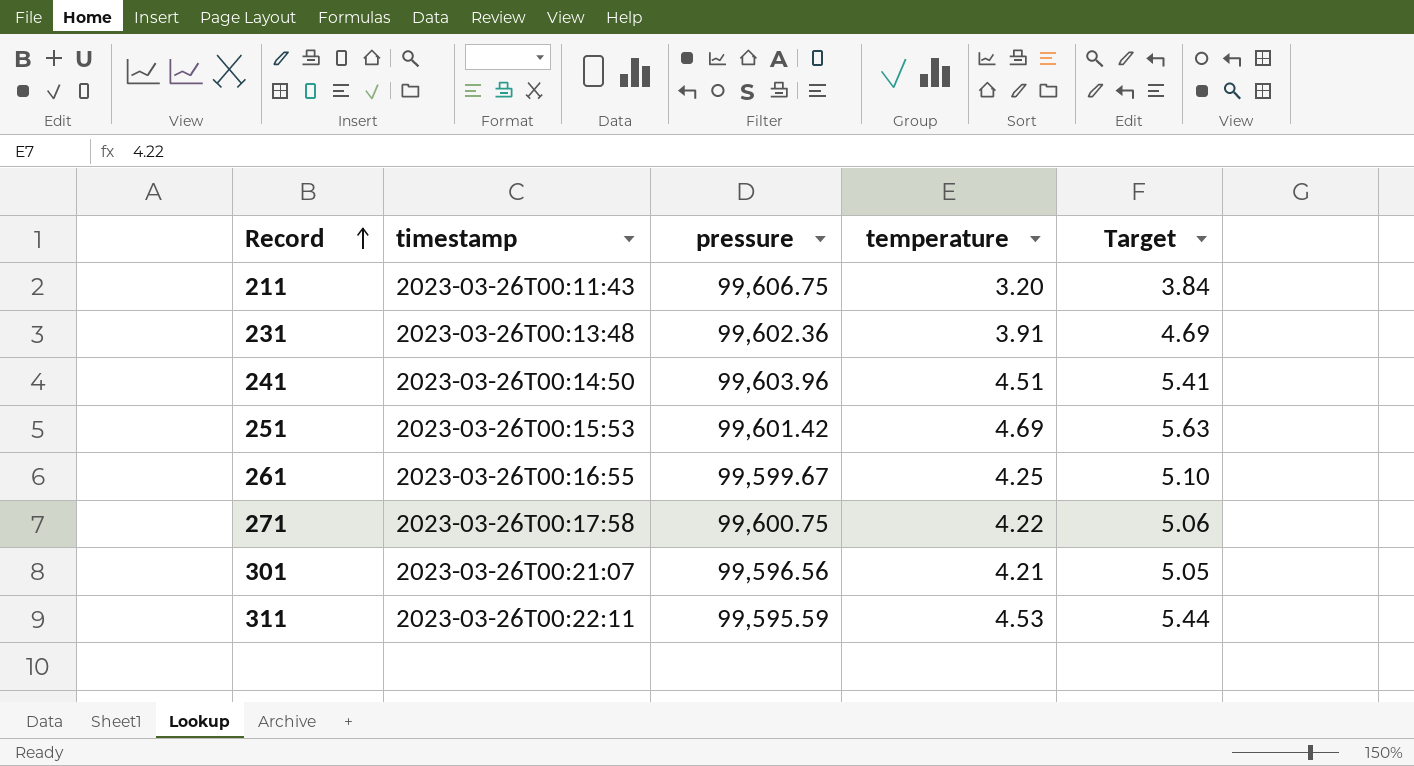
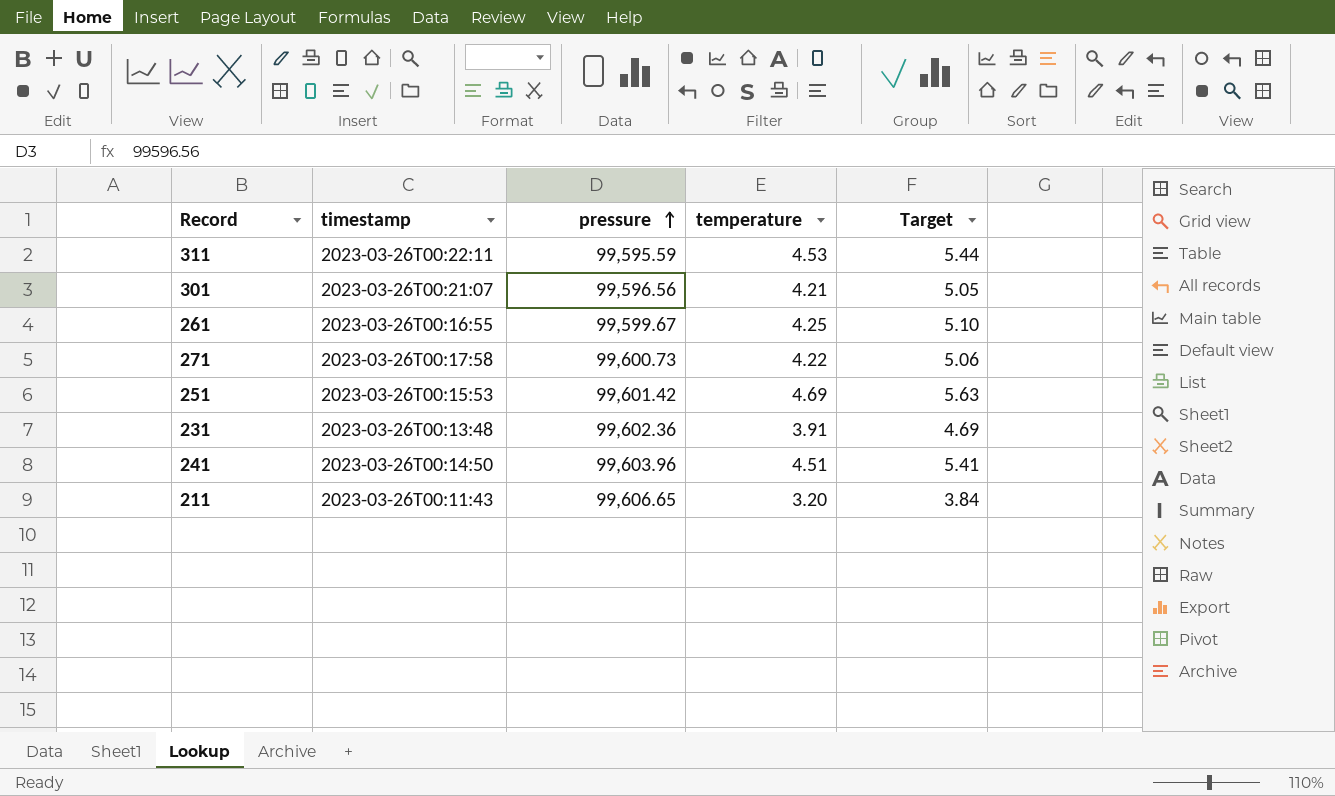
row order: Record ascending -> pressure ascending
271 | pressure: 99,600.75 -> 99,600.73
211 | pressure: 99,606.75 -> 99,606.65

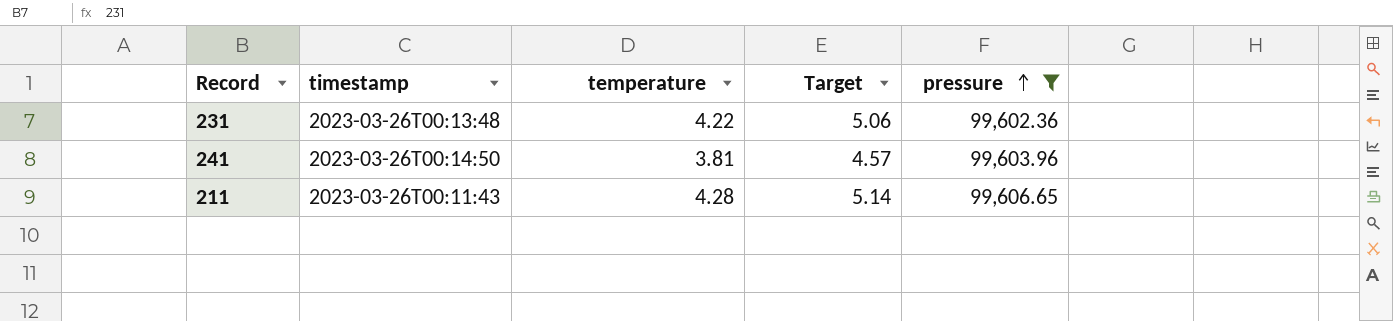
filter: none -> pressure >= 99,602.36
column pressure | position: 3 -> 5
231 | temperature: 3.91 -> 4.22
231 | Target: 4.69 -> 5.06
241 | temperature: 4.51 -> 3.81
241 | Target: 5.41 -> 4.57
211 | temperature: 3.20 -> 4.28
211 | Target: 3.84 -> 5.14

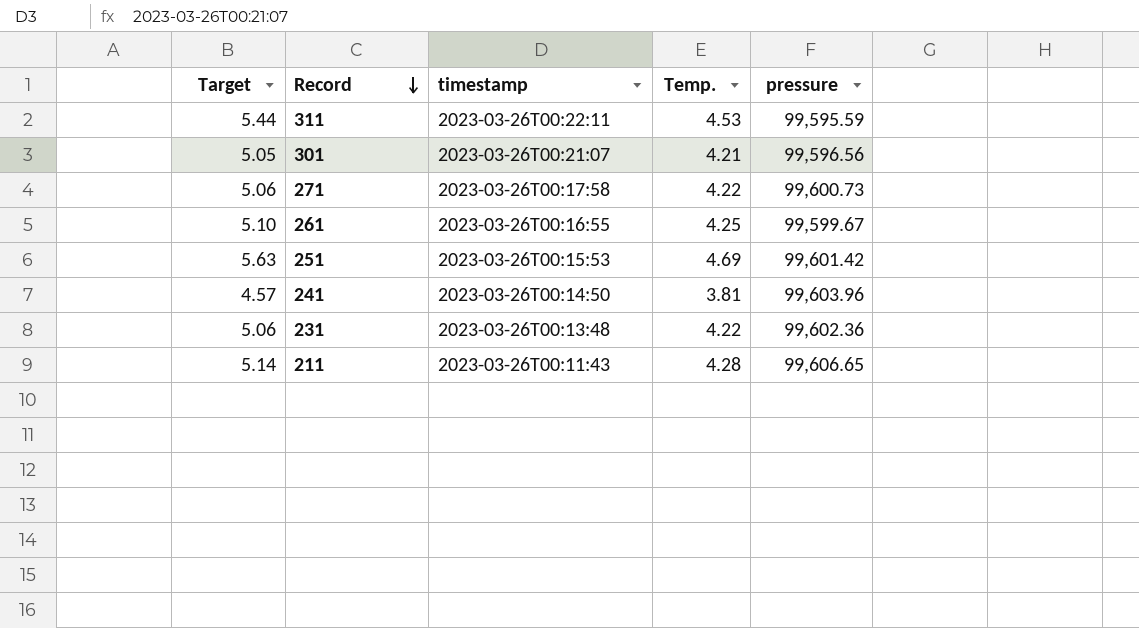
filter: pressure >= 99,602.36 -> none
row order: pressure ascending -> Record descending
column Target | position: 4 -> 1
column name: temperature -> Temp.

